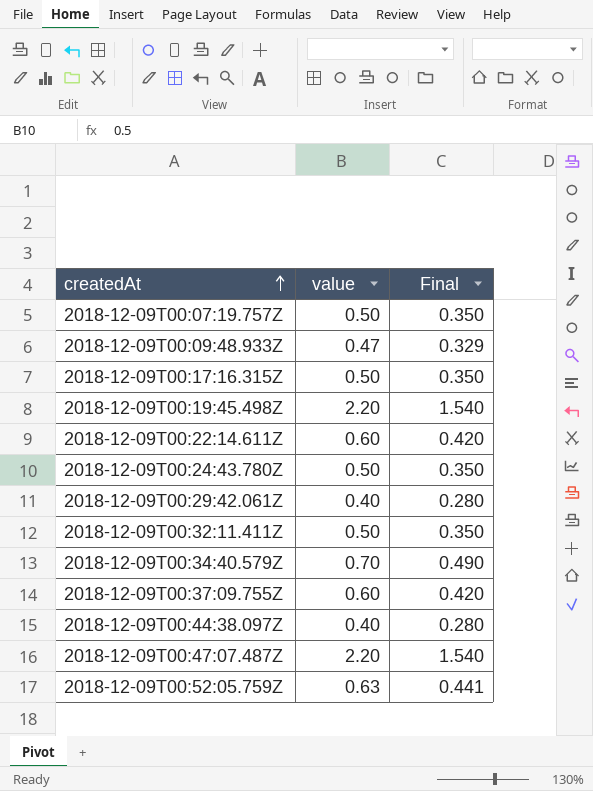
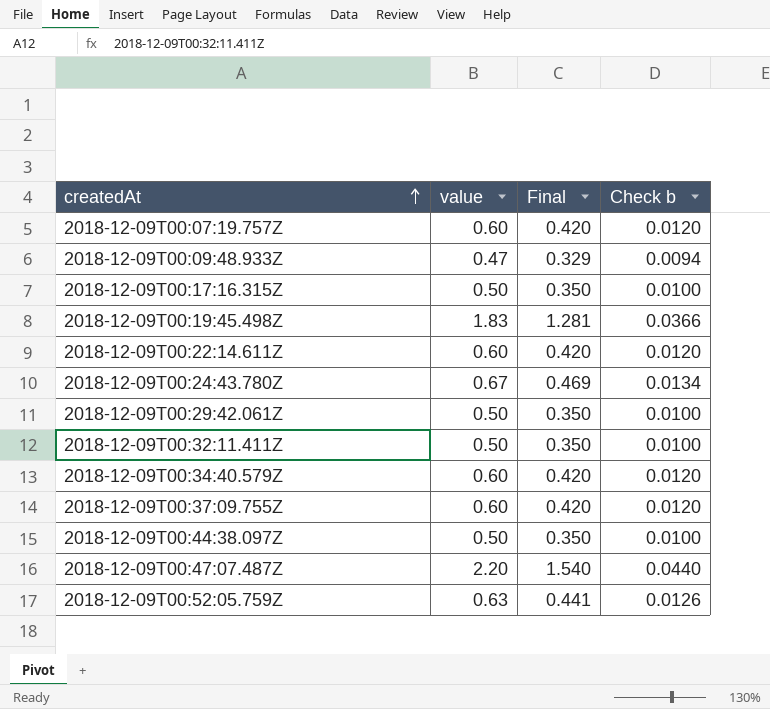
column Check b | formula: none -> [value] * 0.02
2018-12-09T00:07:19.757Z | value: 0.50 -> 0.60
2018-12-09T00:07:19.757Z | Final: 0.350 -> 0.420
2018-12-09T00:19:45.498Z | value: 2.20 -> 1.83
2018-12-09T00:19:45.498Z | Final: 1.540 -> 1.281
2018-12-09T00:24:43.780Z | value: 0.50 -> 0.67
2018-12-09T00:24:43.780Z | Final: 0.350 -> 0.469
2018-12-09T00:29:42.061Z | value: 0.40 -> 0.50
2018-12-09T00:29:42.061Z | Final: 0.280 -> 0.350
2018-12-09T00:34:40.579Z | value: 0.70 -> 0.60
2018-12-09T00:34:40.579Z | Final: 0.490 -> 0.420
2018-12-09T00:44:38.097Z | value: 0.40 -> 0.50
2018-12-09T00:44:38.097Z | Final: 0.280 -> 0.350

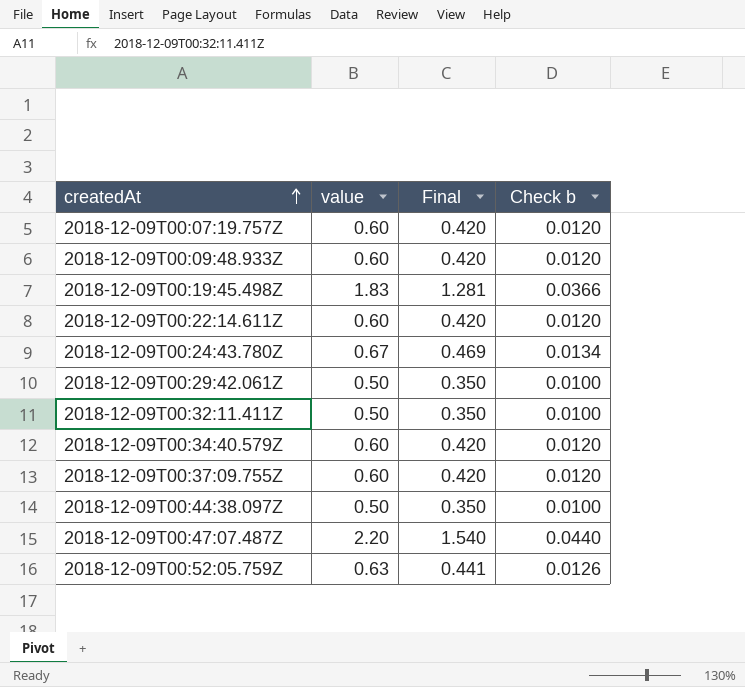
row 2018-12-09T00:17:16.315Z: 0.50 | 0.350 | 0.0100 -> none
2018-12-09T00:09:48.933Z | value: 0.47 -> 0.60
2018-12-09T00:09:48.933Z | Final: 0.329 -> 0.420
2018-12-09T00:09:48.933Z | Check b: 0.0094 -> 0.0120

